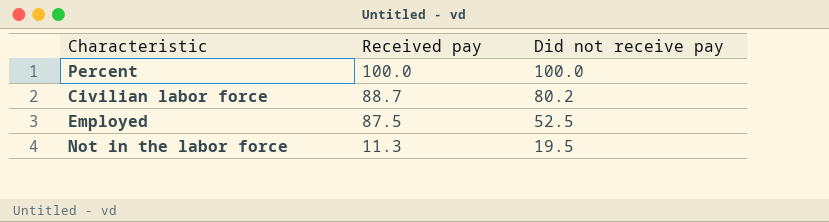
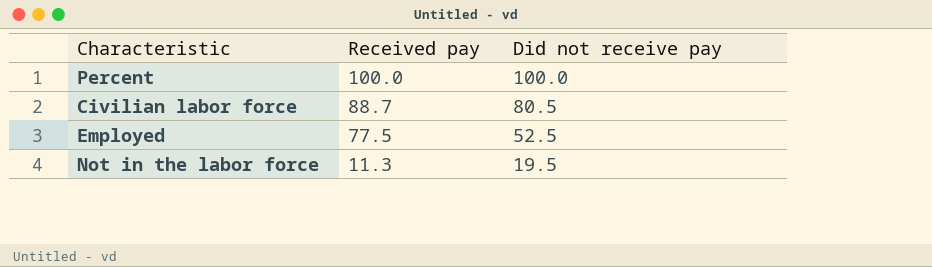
Civilian labor force | Did not receive pay: 80.2 -> 80.5
Employed | Received pay: 87.5 -> 77.5

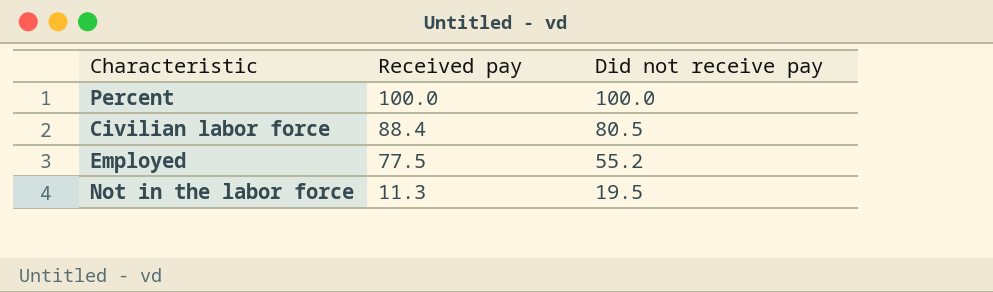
Civilian labor force | Received pay: 88.7 -> 88.4
Employed | Did not receive pay: 52.5 -> 55.2

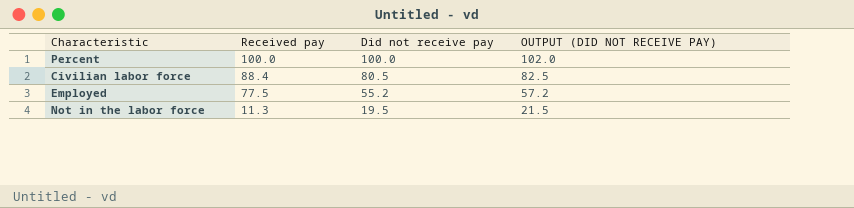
column OUTPUT (DID NOT RECEIVE PAY) | formula: none -> [Did not receive pay] + 2

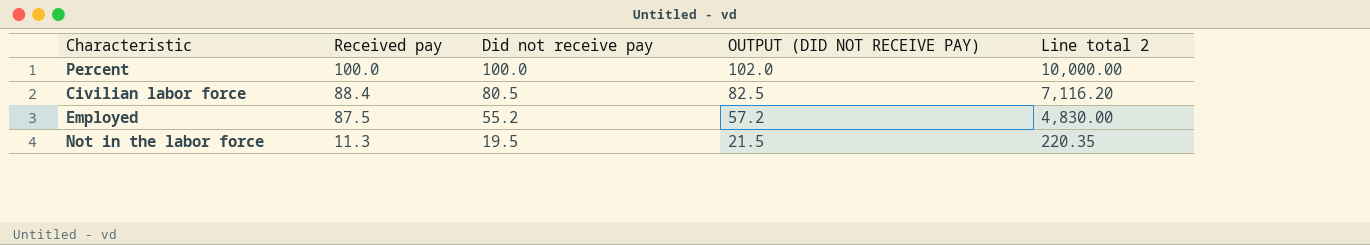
column Line total 2 | formula: none -> [Received pay] * [Did not receive pay]
Employed | Received pay: 77.5 -> 87.5

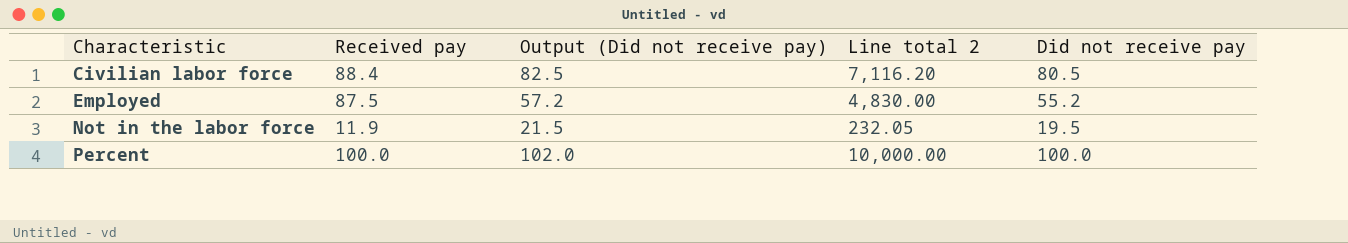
row order: Received pay descending -> Characteristic ascending
column name: OUTPUT (DID NOT RECEIVE PAY) -> Output (Did not receive pay)
column Did not receive pay | position: 3 -> 5
Not in the labor force | Received pay: 11.3 -> 11.9
Not in the labor force | Line total 2: 220.35 -> 232.05

